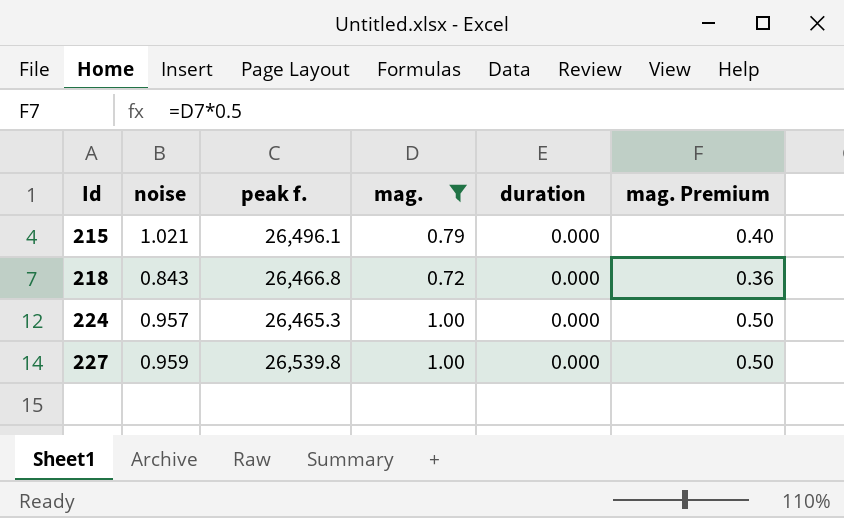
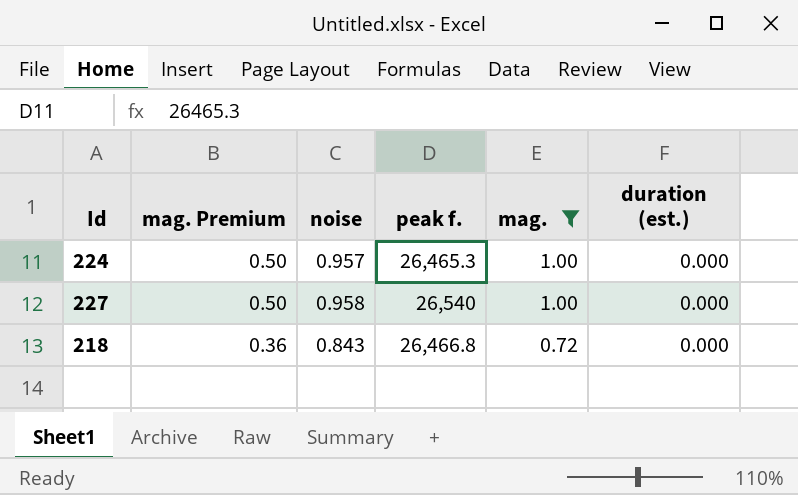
row order: Id ascending -> mag. Premium descending
column mag. Premium | position: 6 -> 2
column name: duration -> duration (est.)
row 215: 1.021 | 26,496.1 | 0.79 | 0.000 | 0.40 -> none
227 | noise: 0.959 -> 0.958
227 | peak f.: 26,539.8 -> 26,540

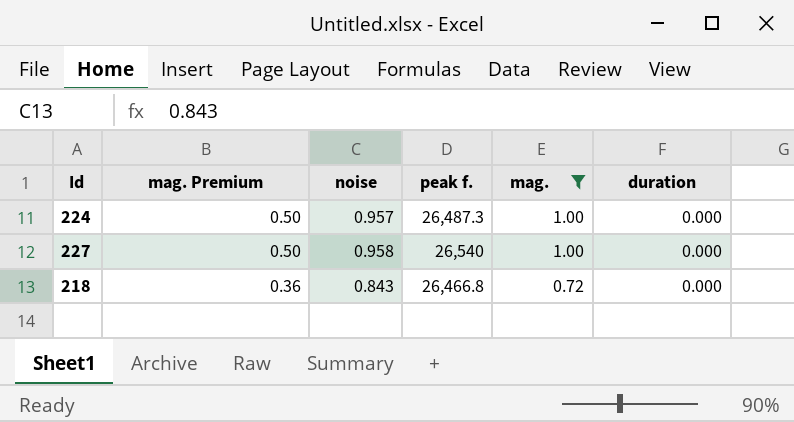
column name: duration (est.) -> duration
224 | peak f.: 26,465.3 -> 26,487.3

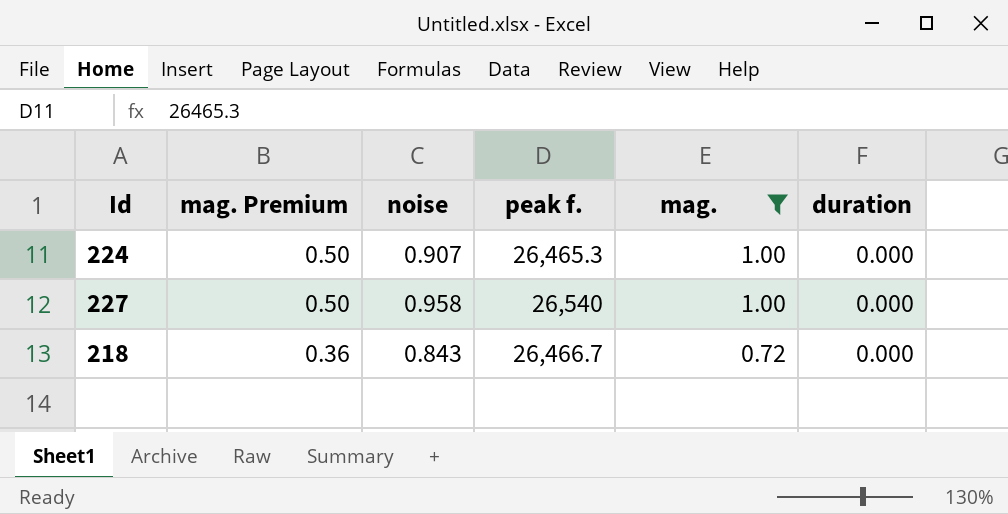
224 | noise: 0.957 -> 0.907
224 | peak f.: 26,487.3 -> 26,465.3
218 | peak f.: 26,466.8 -> 26,466.7

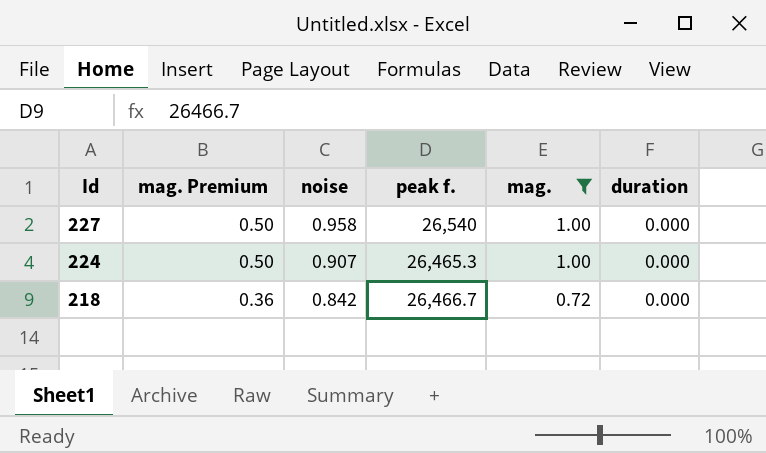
row order: mag. Premium descending -> Id descending
218 | noise: 0.843 -> 0.842

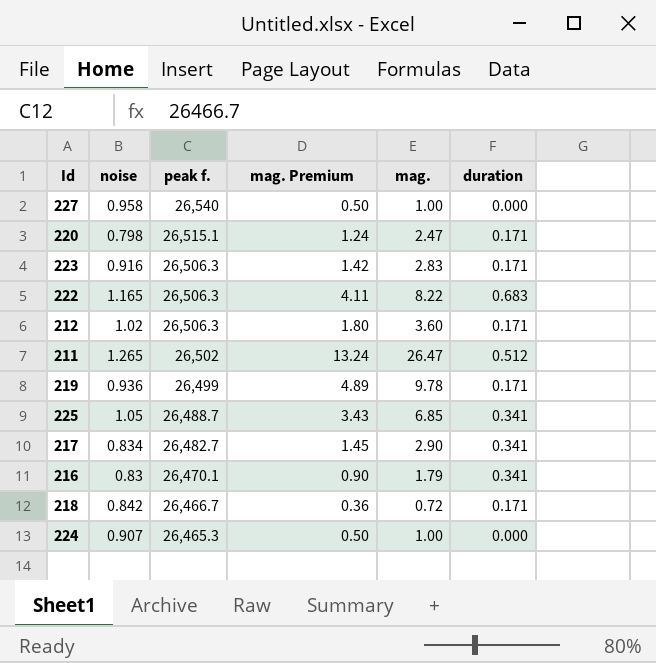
filter: mag. <= 1.00 -> none
row order: Id descending -> peak f. descending
column mag. Premium | position: 2 -> 4
218 | duration: 0.000 -> 0.171

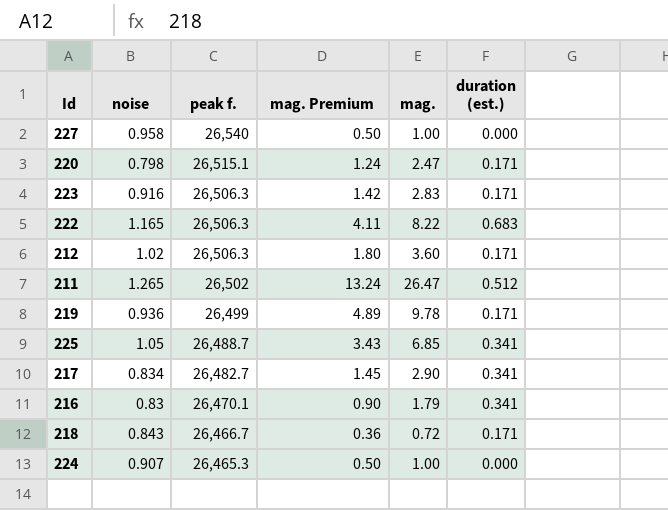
column name: duration -> duration (est.)
218 | noise: 0.842 -> 0.843

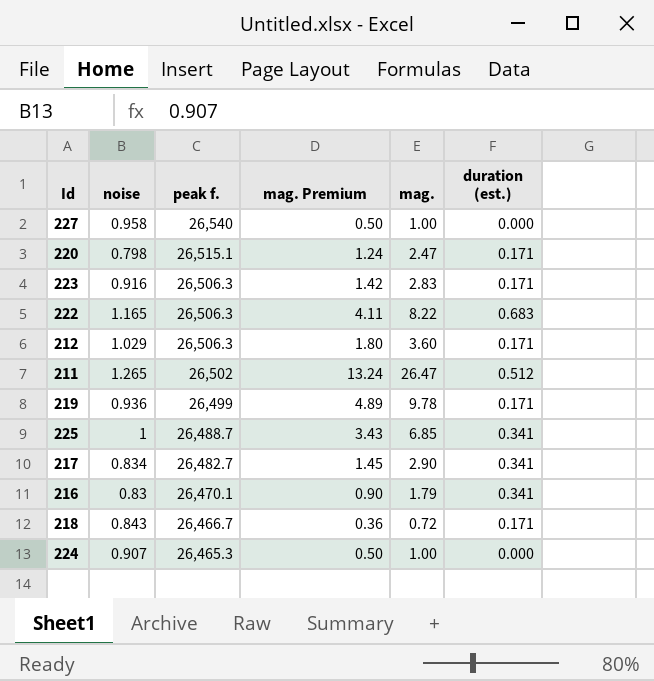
212 | noise: 1.02 -> 1.029
225 | noise: 1.05 -> 1

